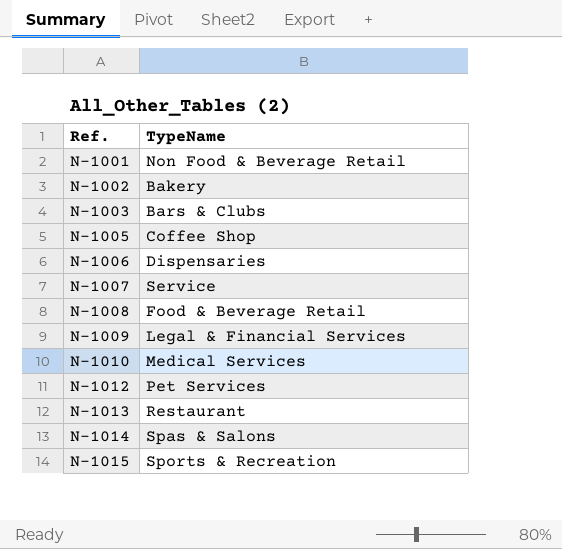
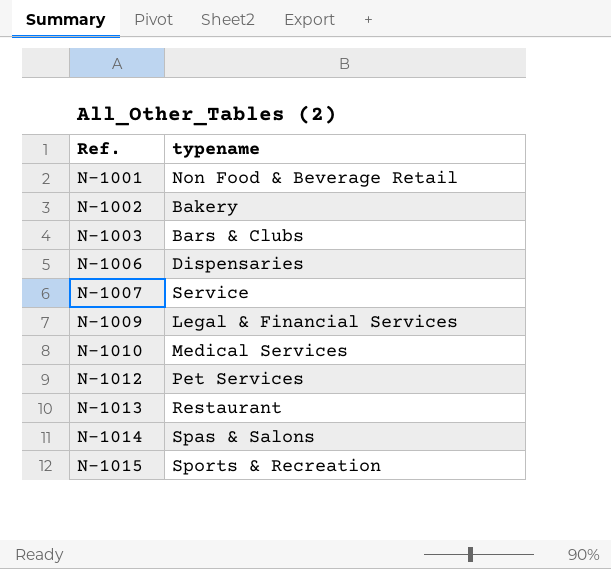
column name: TypeName -> typename
row N-1005: Coffee Shop -> none
row N-1008: Food & Beverage Retail -> none

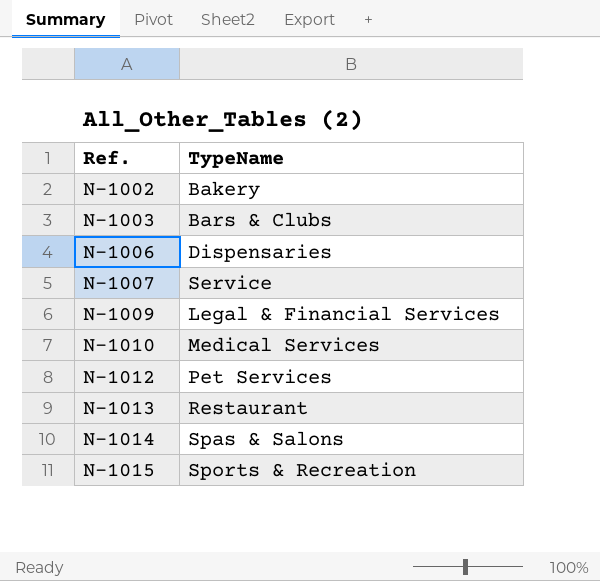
column name: typename -> TypeName
row N-1001: Non Food & Beverage Retail -> none

